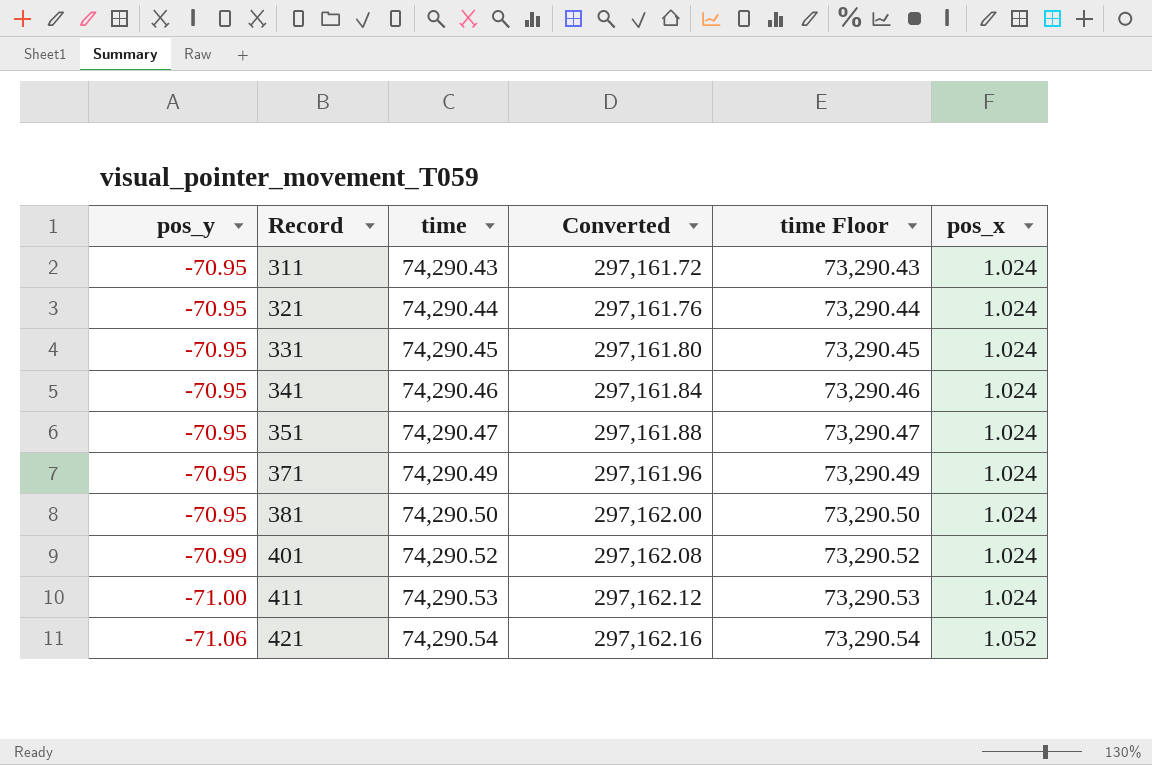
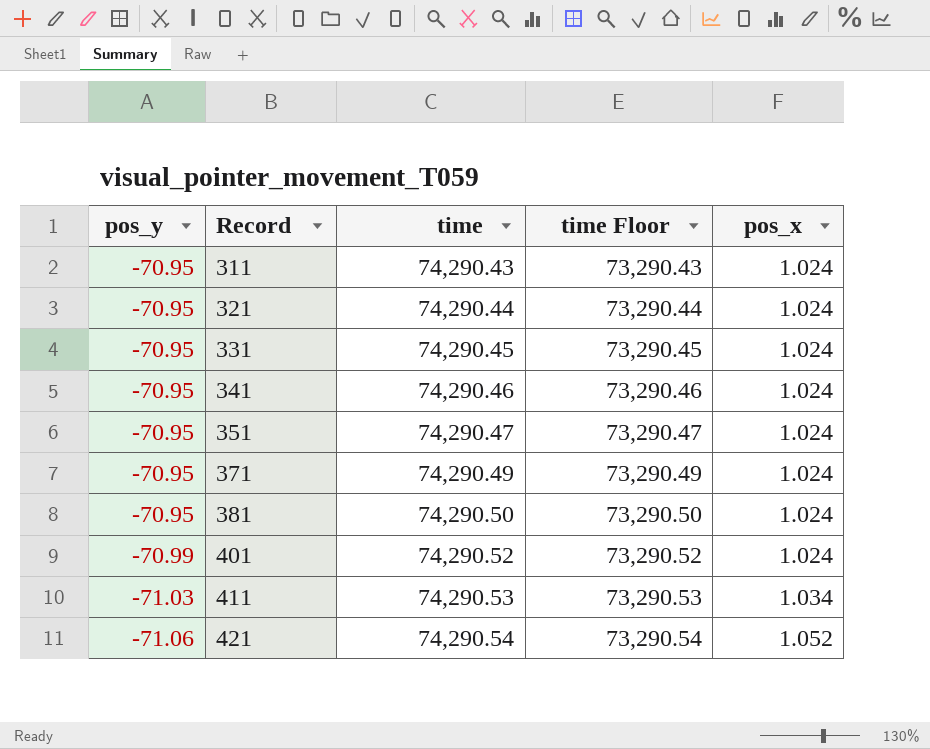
column Converted | formula: [time] * 4 -> none
411 | pos_y: -71.00 -> -71.03
411 | pos_x: 1.024 -> 1.034

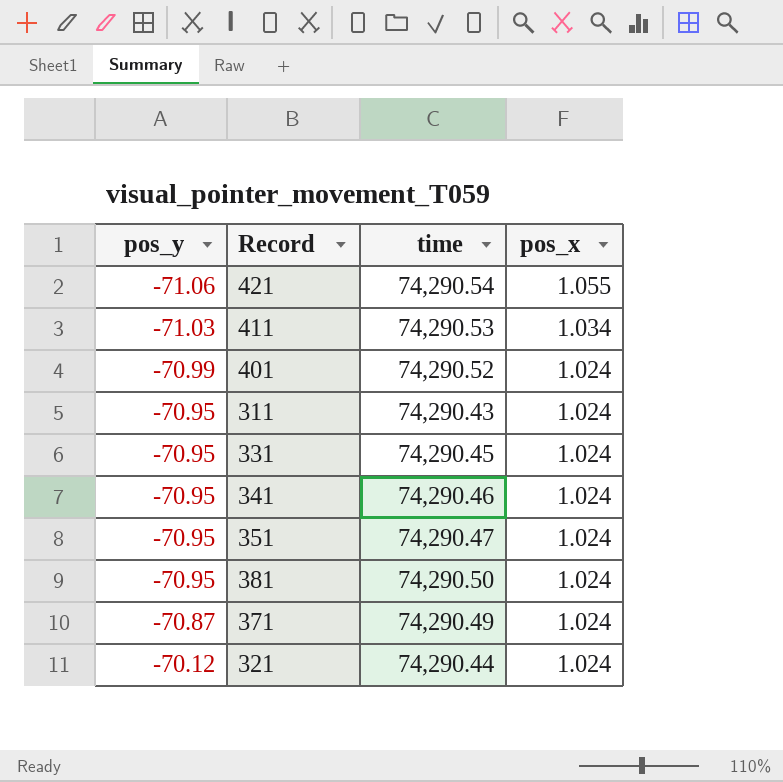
row order: pos_y descending -> pos_y ascending
column time Floor | formula: [time] - 1000 -> none
421 | pos_x: 1.052 -> 1.055
371 | pos_y: -70.95 -> -70.87
321 | pos_y: -70.95 -> -70.12

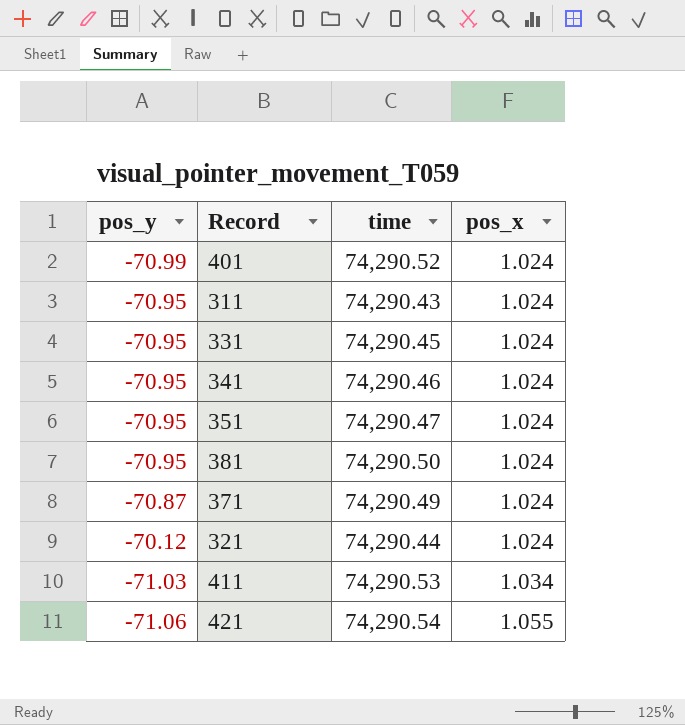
row order: pos_y ascending -> pos_x ascending

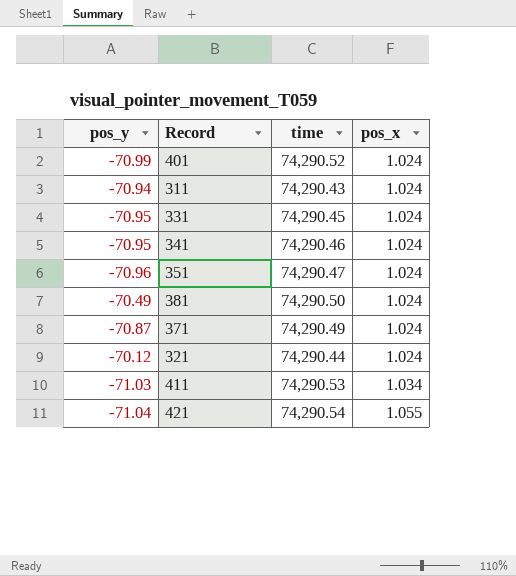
311 | pos_y: -70.95 -> -70.94
351 | pos_y: -70.95 -> -70.96
381 | pos_y: -70.95 -> -70.49
421 | pos_y: -71.06 -> -71.04

